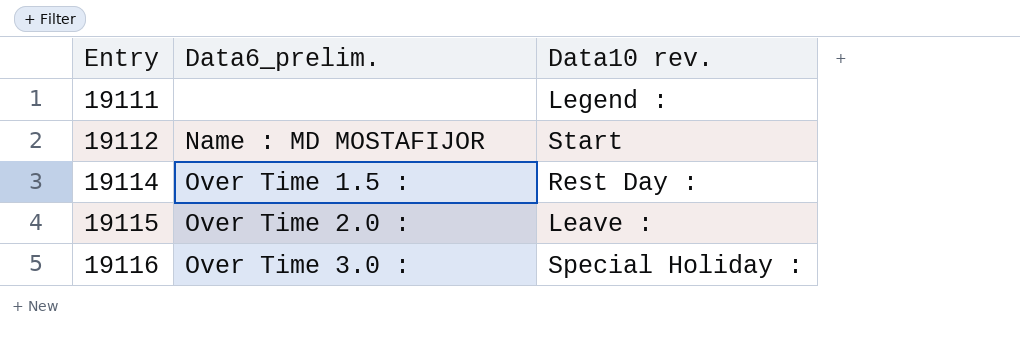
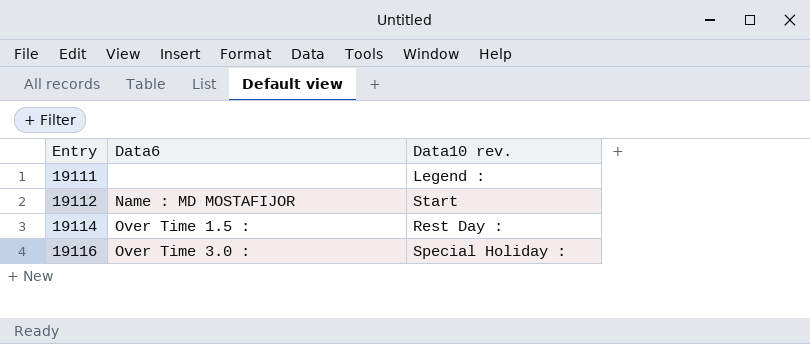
column name: Data6_prelim. -> Data6
row 19115: Over Time 2.0 : | Leave : -> none

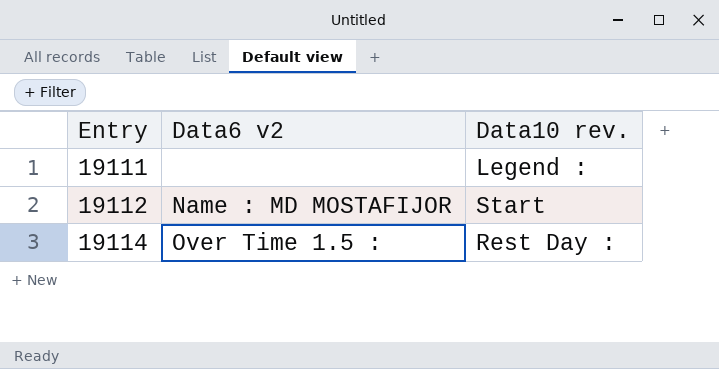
column name: Data6 -> Data6 v2
row 19116: Over Time 3.0 : | Special Holiday : -> none

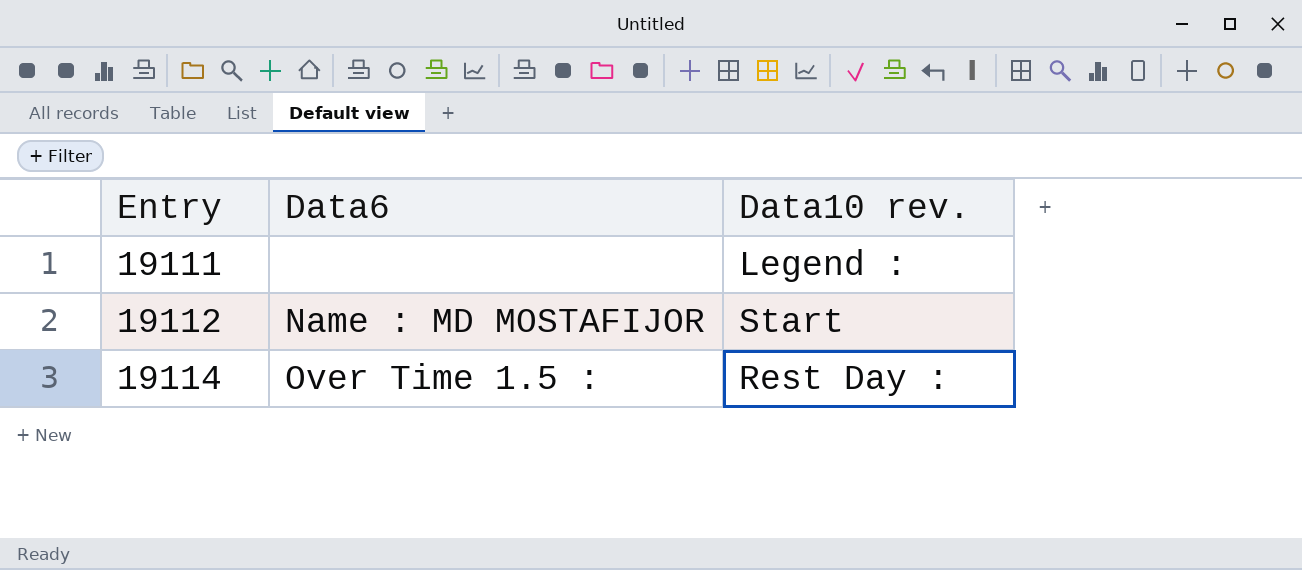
column name: Data6 v2 -> Data6

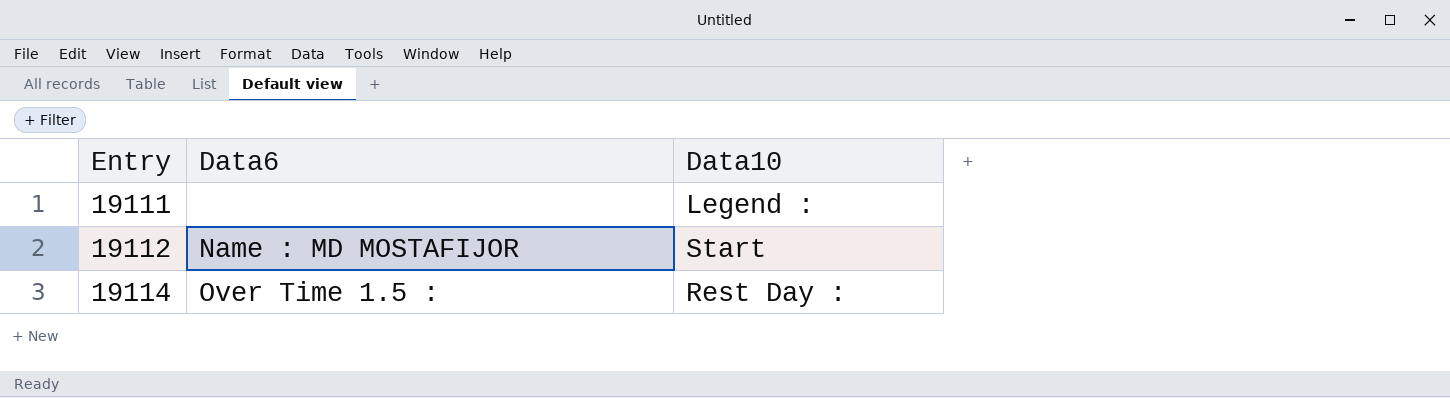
column name: Data10 rev. -> Data10

